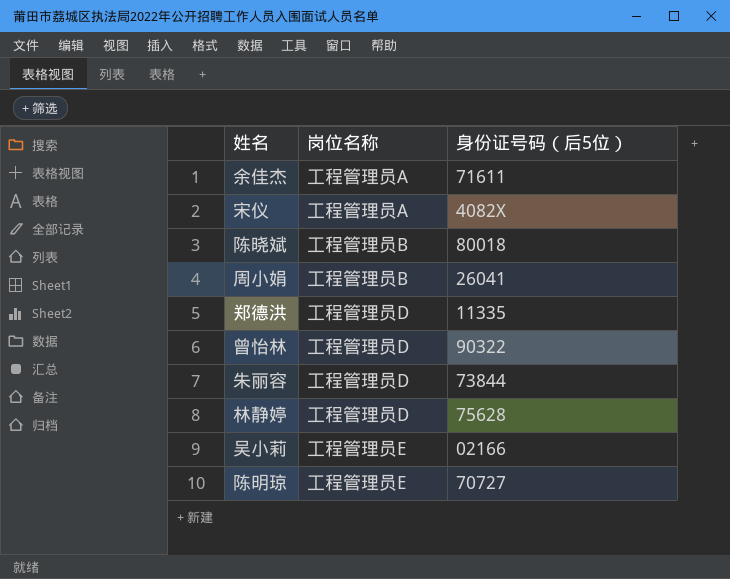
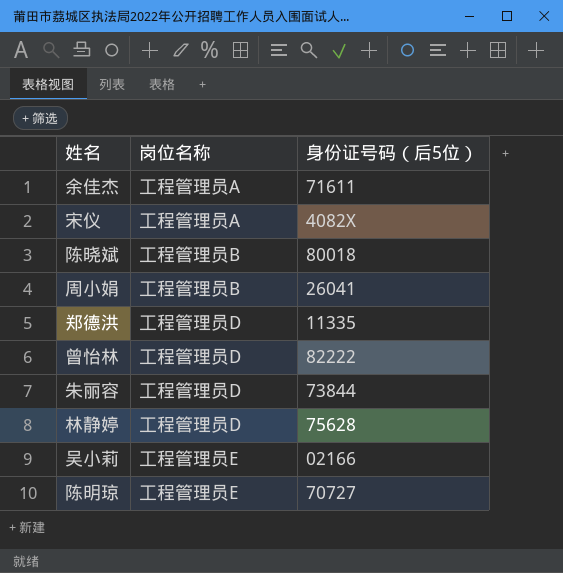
曾怡林 | 身份证号码（后5位）: 90322 -> 82222

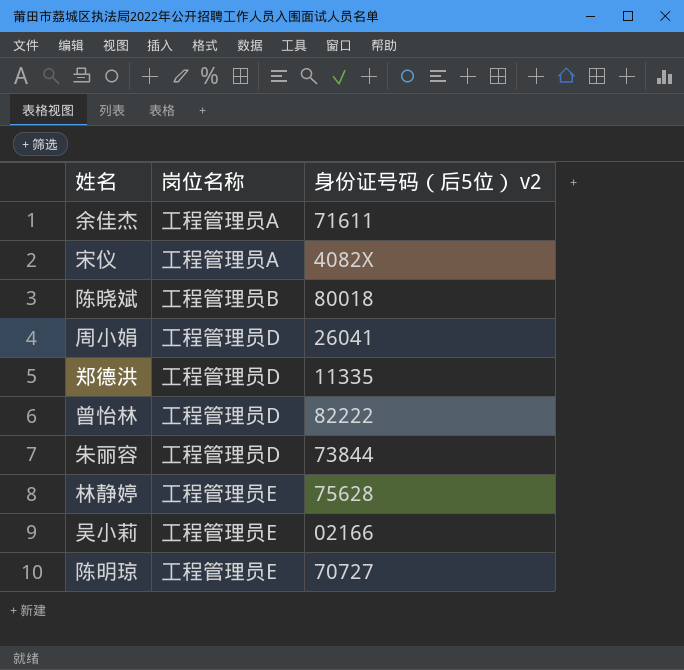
column name: 身份证号码（后5位） -> 身份证号码（后5位） v2
周小娟 | 岗位名称: 工程管理员B -> 工程管理员D
林静婷 | 岗位名称: 工程管理员D -> 工程管理员E

